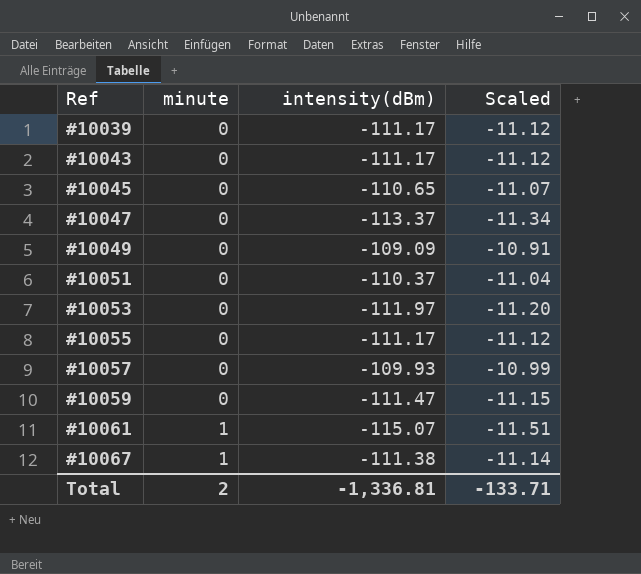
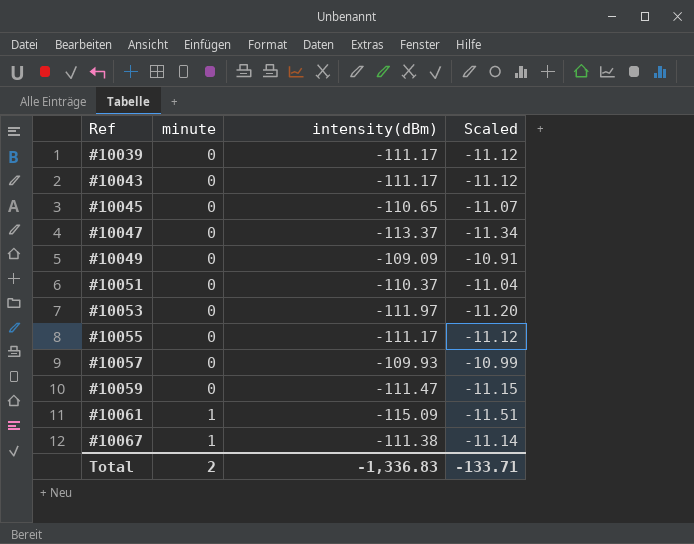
#10061 | intensity(dBm): -115.07 -> -115.09
Total | intensity(dBm): -1,336.81 -> -1,336.83

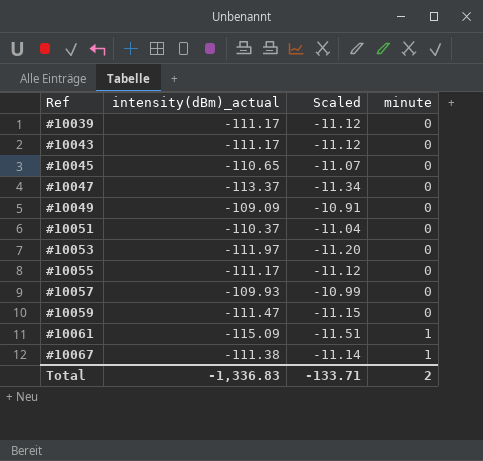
column name: intensity(dBm) -> intensity(dBm)_actual
column minute | position: 2 -> 4

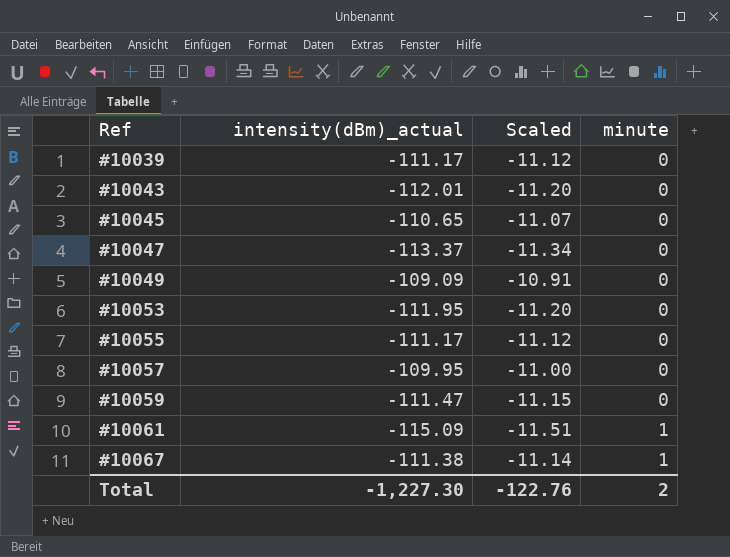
row #10051: -110.37 | -11.04 | 0 -> none
#10043 | intensity(dBm)_actual: -111.17 -> -112.01
#10043 | Scaled: -11.12 -> -11.20
#10053 | intensity(dBm)_actual: -111.97 -> -111.95
#10057 | intensity(dBm)_actual: -109.93 -> -109.95
#10057 | Scaled: -10.99 -> -11.00
Total | intensity(dBm)_actual: -1,336.83 -> -1,227.30
Total | Scaled: -133.71 -> -122.76

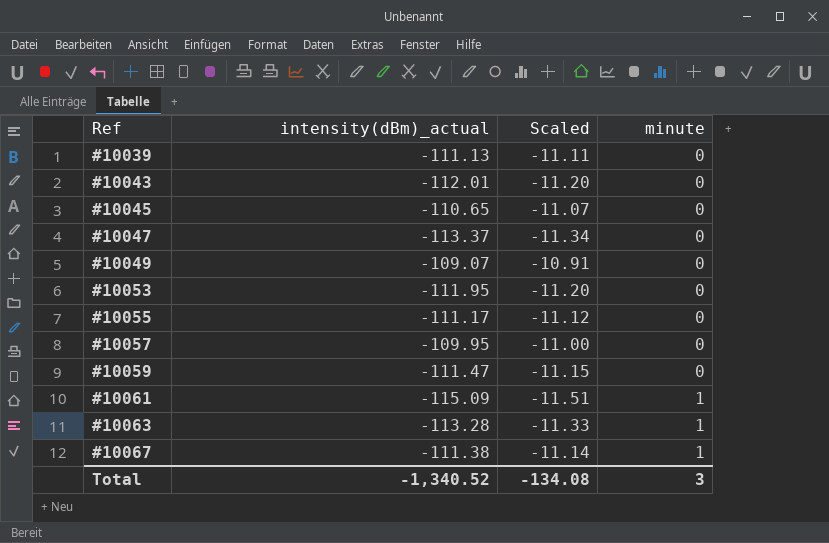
#10039 | intensity(dBm)_actual: -111.17 -> -111.13
#10039 | Scaled: -11.12 -> -11.11
#10049 | intensity(dBm)_actual: -109.09 -> -109.07
row #10063: none -> -113.28 | -11.33 | 1
Total | intensity(dBm)_actual: -1,227.30 -> -1,340.52
Total | Scaled: -122.76 -> -134.08
Total | minute: 2 -> 3

